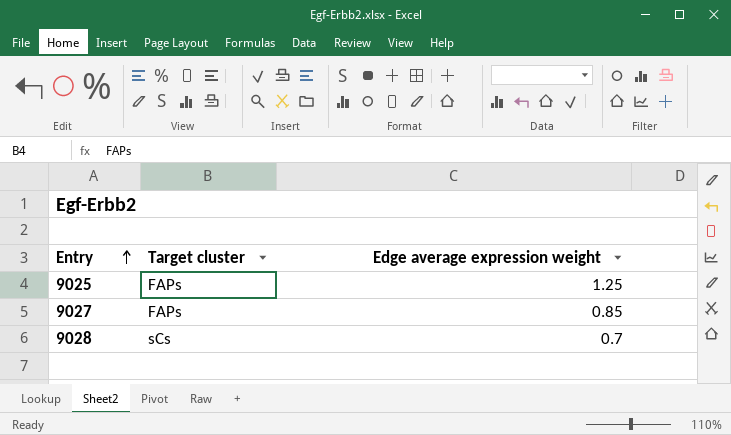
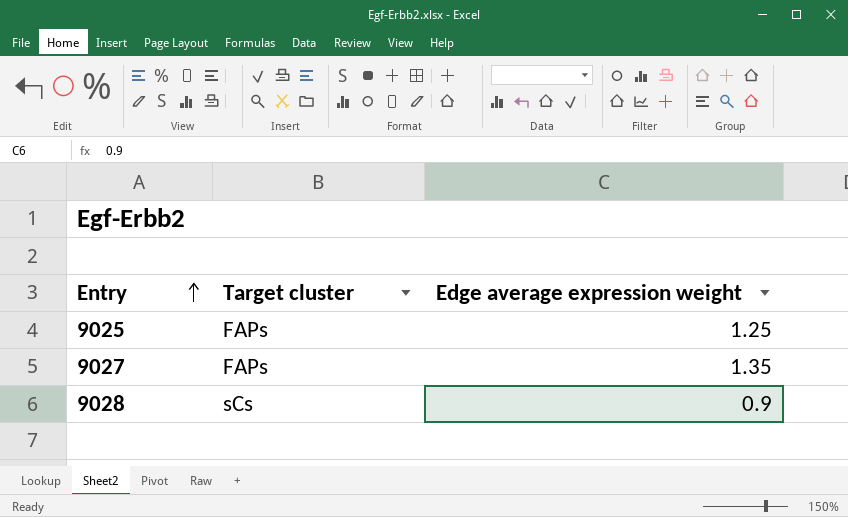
9027 | Edge average expression weight: 0.85 -> 1.35
9028 | Edge average expression weight: 0.7 -> 0.9

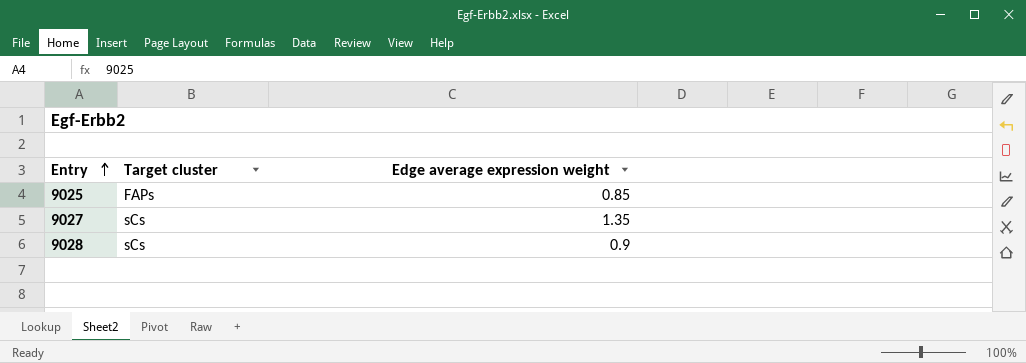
9025 | Edge average expression weight: 1.25 -> 0.85
9027 | Target cluster: FAPs -> sCs

